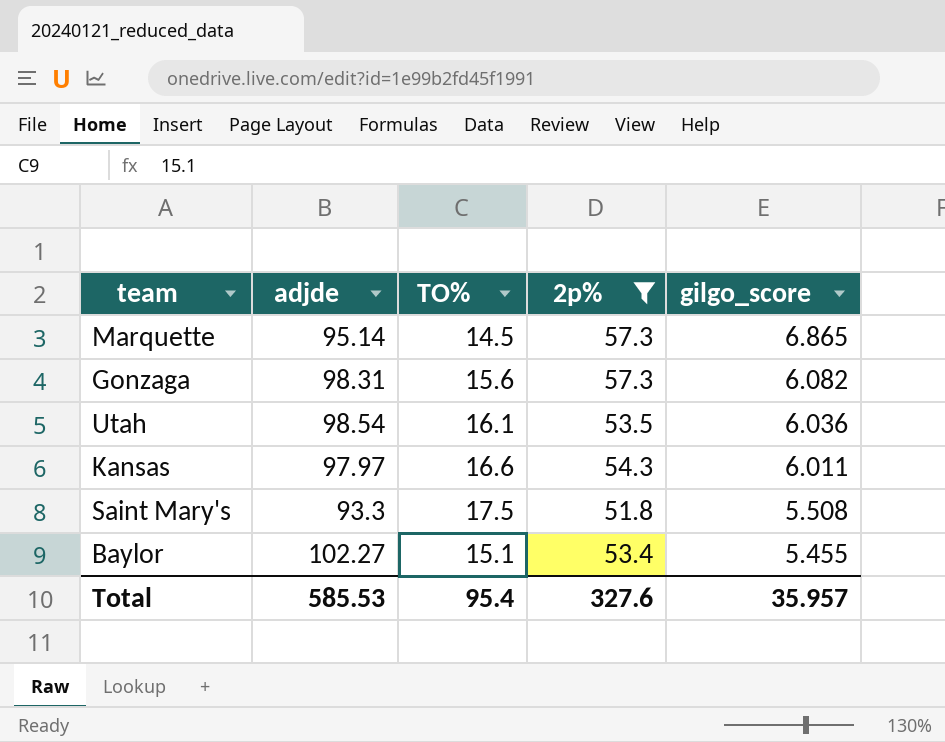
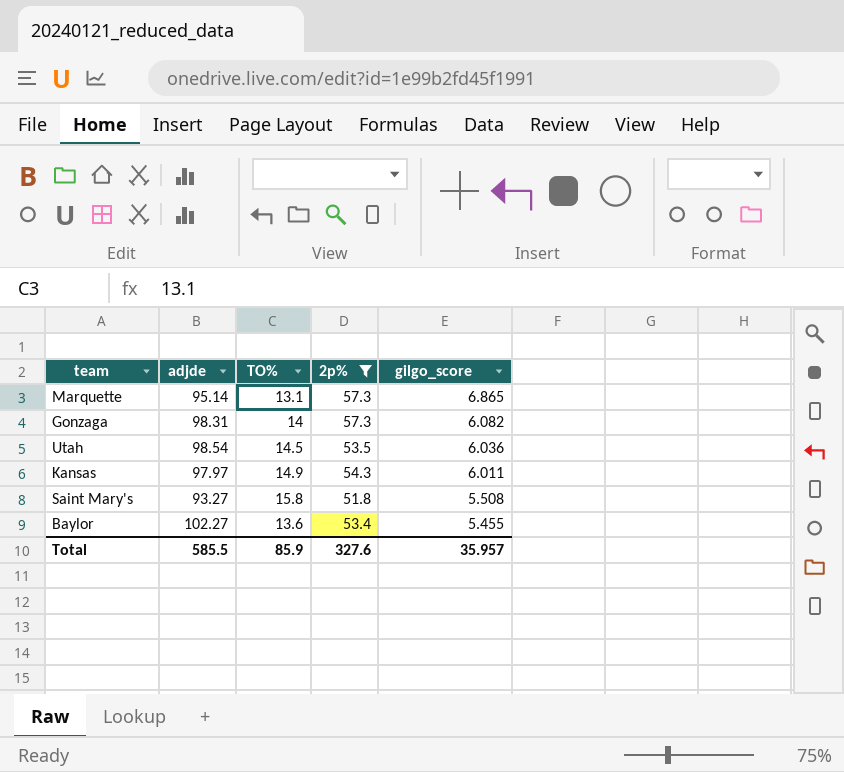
Marquette | TO%: 14.5 -> 13.1
Gonzaga | TO%: 15.6 -> 14
Utah | TO%: 16.1 -> 14.5
Kansas | TO%: 16.6 -> 14.9
Saint Mary's | adjde: 93.3 -> 93.27
Saint Mary's | TO%: 17.5 -> 15.8
Baylor | TO%: 15.1 -> 13.6
Total | adjde: 585.53 -> 585.5
Total | TO%: 95.4 -> 85.9

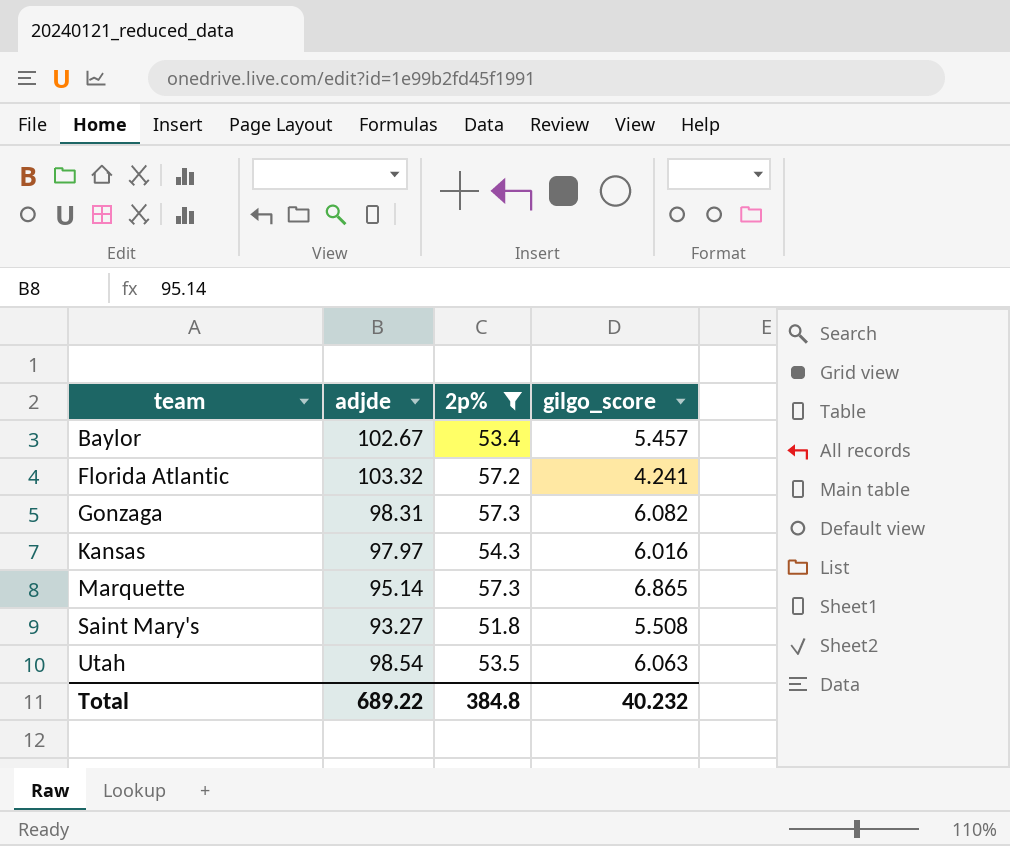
row order: gilgo_score descending -> team ascending
column TO% | position: 3 -> none
Baylor | adjde: 102.27 -> 102.67
Baylor | gilgo_score: 5.455 -> 5.457
row Florida Atlantic: none -> 103.32 | 57.2 | 4.241
Kansas | gilgo_score: 6.011 -> 6.016
Utah | gilgo_score: 6.036 -> 6.063
Total | adjde: 585.5 -> 689.22
Total | 2p%: 327.6 -> 384.8
Total | gilgo_score: 35.957 -> 40.232

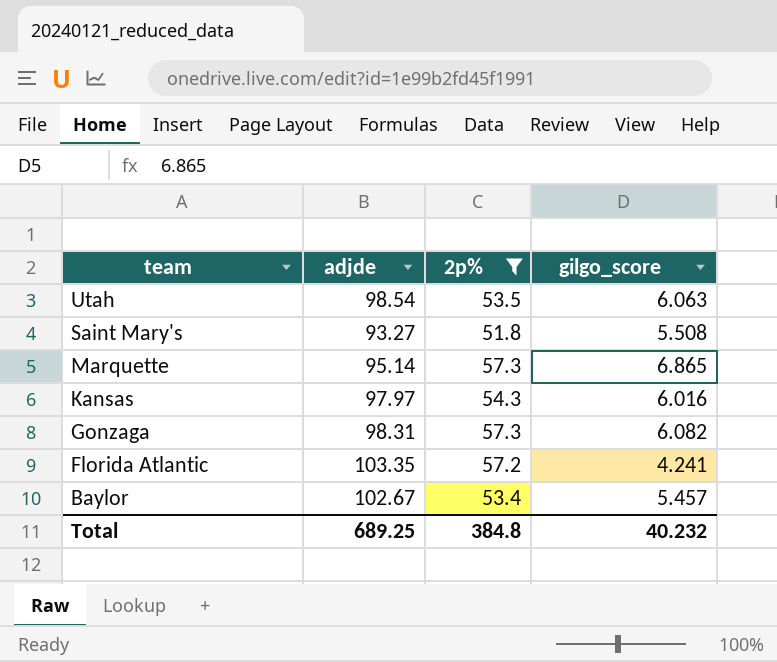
row order: team ascending -> team descending
Florida Atlantic | adjde: 103.32 -> 103.35
Total | adjde: 689.22 -> 689.25

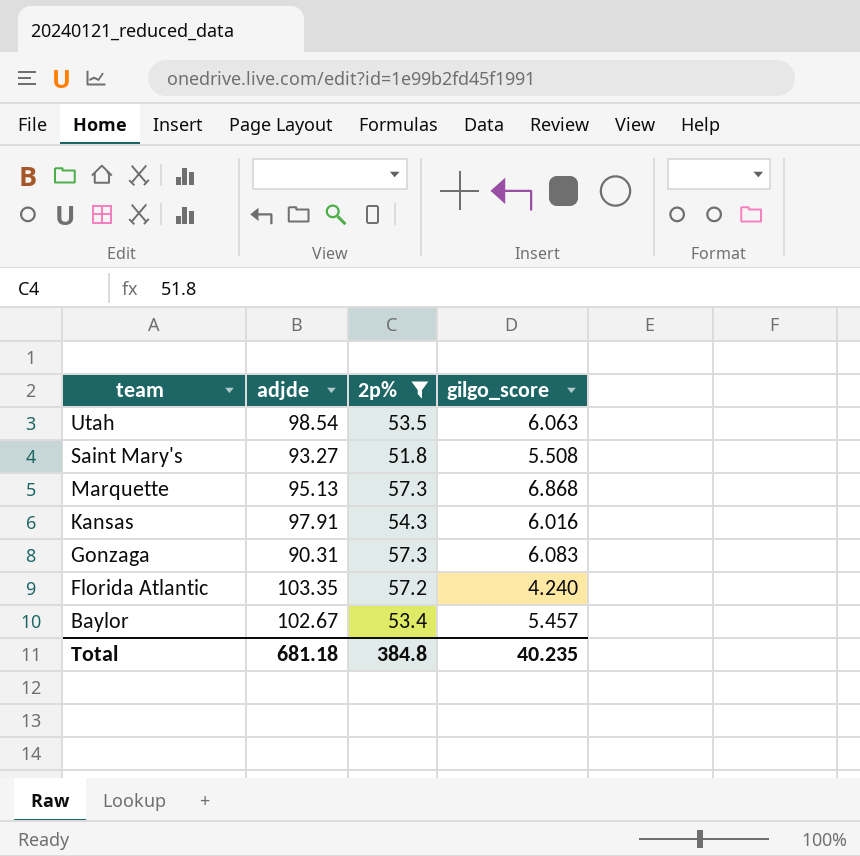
Marquette | adjde: 95.14 -> 95.13
Marquette | gilgo_score: 6.865 -> 6.868
Kansas | adjde: 97.97 -> 97.91
Gonzaga | adjde: 98.31 -> 90.31
Gonzaga | gilgo_score: 6.082 -> 6.083
Florida Atlantic | gilgo_score: 4.241 -> 4.240
Total | adjde: 689.25 -> 681.18
Total | gilgo_score: 40.232 -> 40.235

